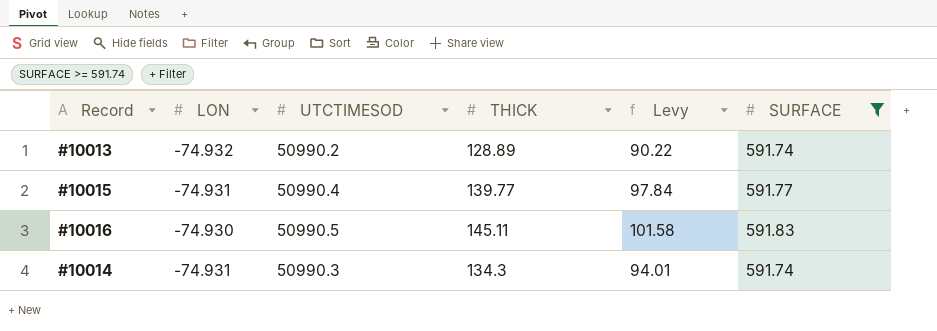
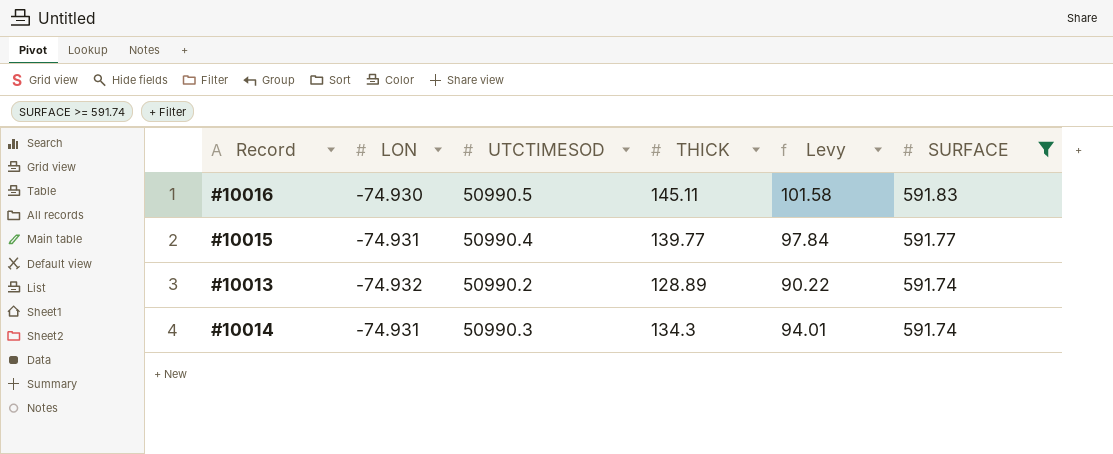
row order: none -> SURFACE descending

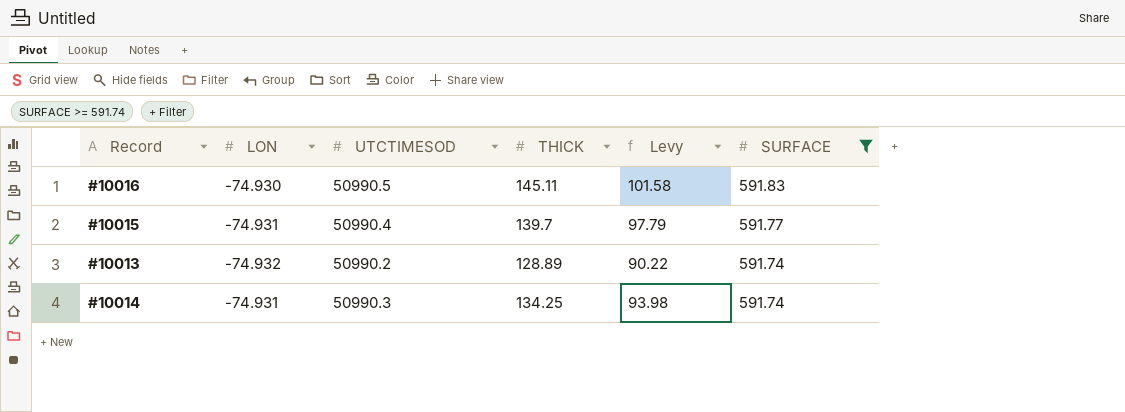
#10015 | THICK: 139.77 -> 139.7
#10015 | Levy: 97.84 -> 97.79
#10014 | THICK: 134.3 -> 134.25
#10014 | Levy: 94.01 -> 93.98

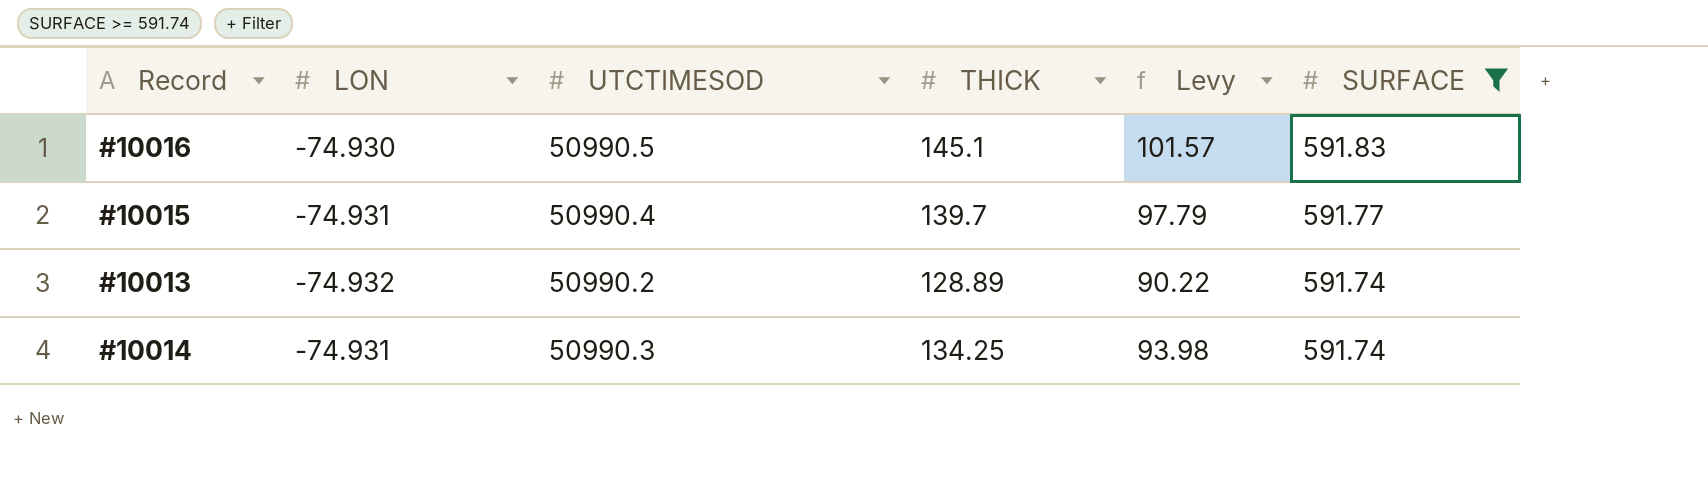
#10016 | THICK: 145.11 -> 145.1
#10016 | Levy: 101.58 -> 101.57

